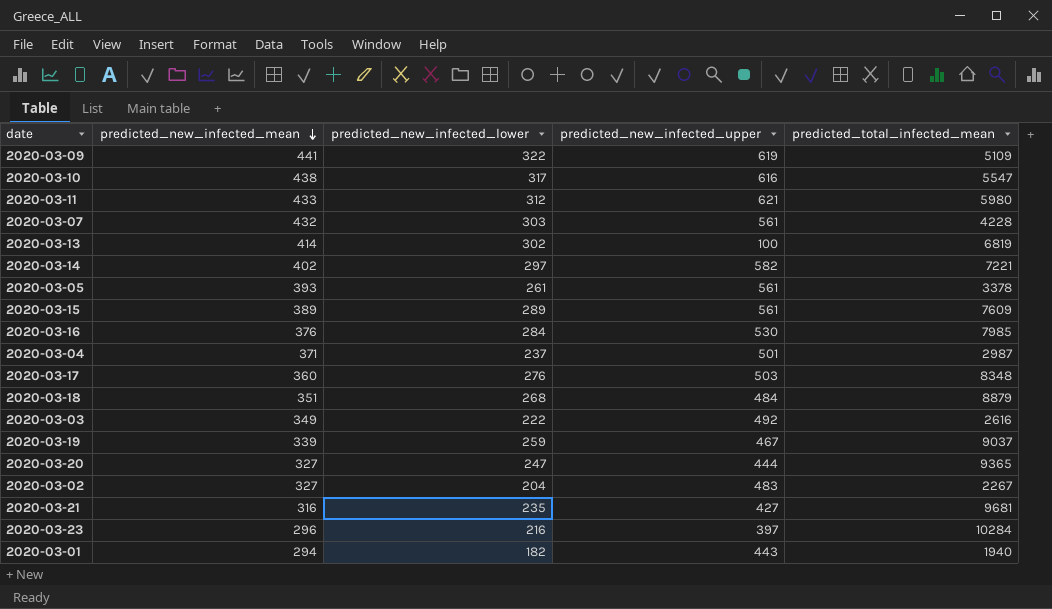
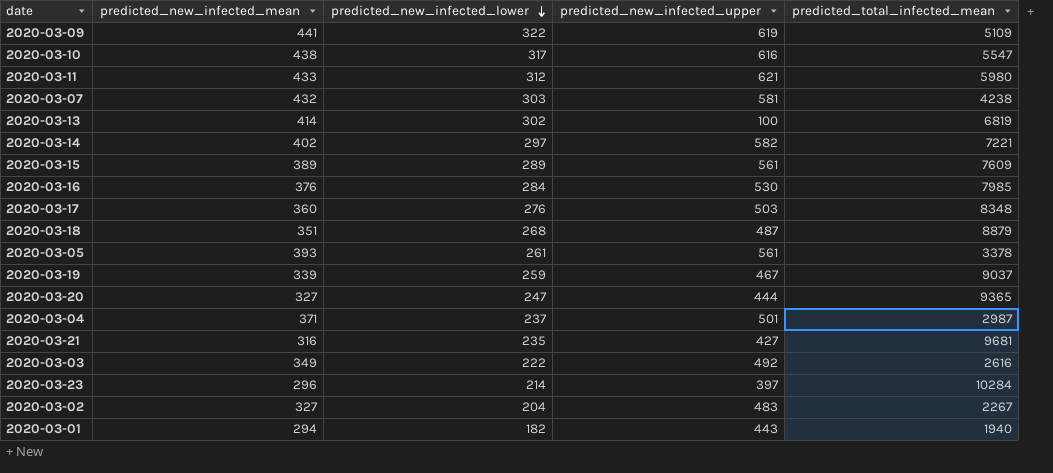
row order: predicted_new_infected_mean descending -> predicted_new_infected_lower descending
2020-03-07 | predicted_new_infected_upper: 561 -> 581
2020-03-07 | predicted_total_infected_mean: 4228 -> 4238
2020-03-18 | predicted_new_infected_upper: 484 -> 487
2020-03-23 | predicted_new_infected_lower: 216 -> 214

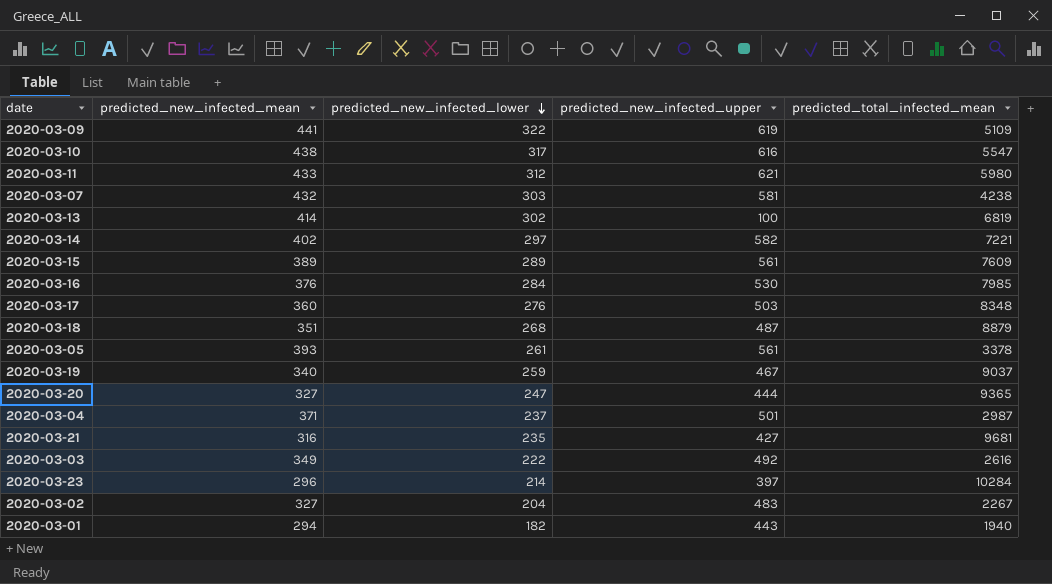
2020-03-19 | predicted_new_infected_mean: 339 -> 340

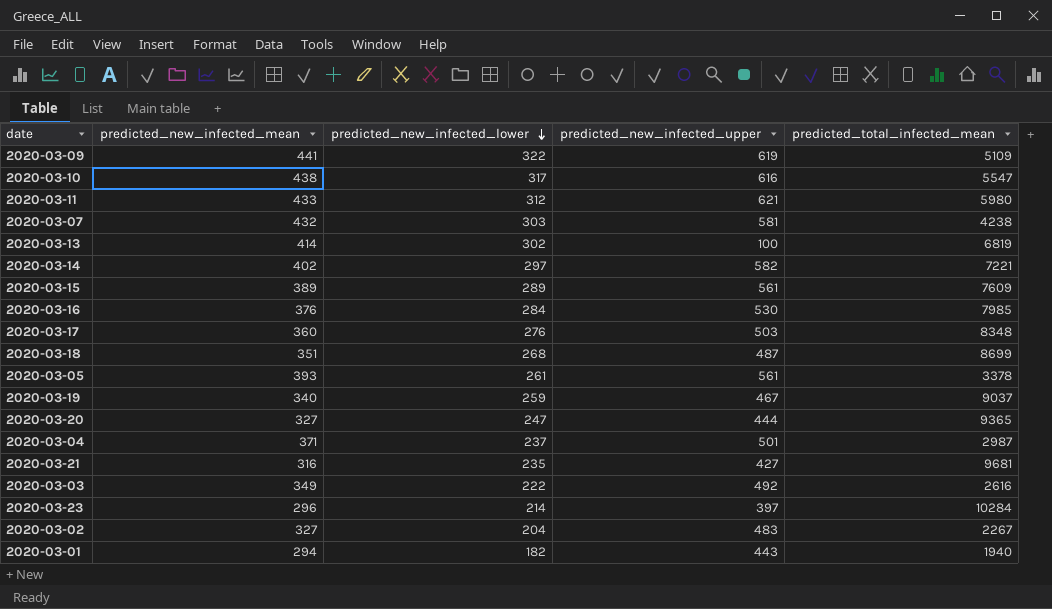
2020-03-18 | predicted_total_infected_mean: 8879 -> 8699

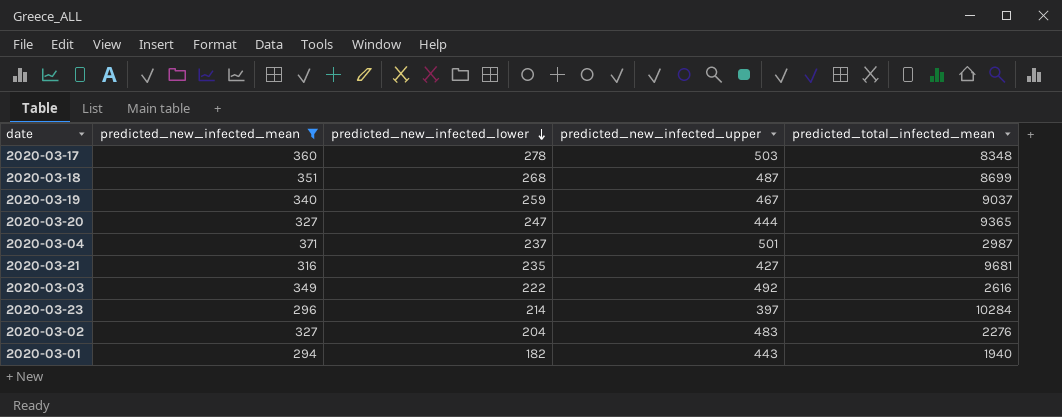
filter: none -> predicted_new_infected_mean <= 371
2020-03-17 | predicted_new_infected_lower: 276 -> 278
2020-03-02 | predicted_total_infected_mean: 2267 -> 2276

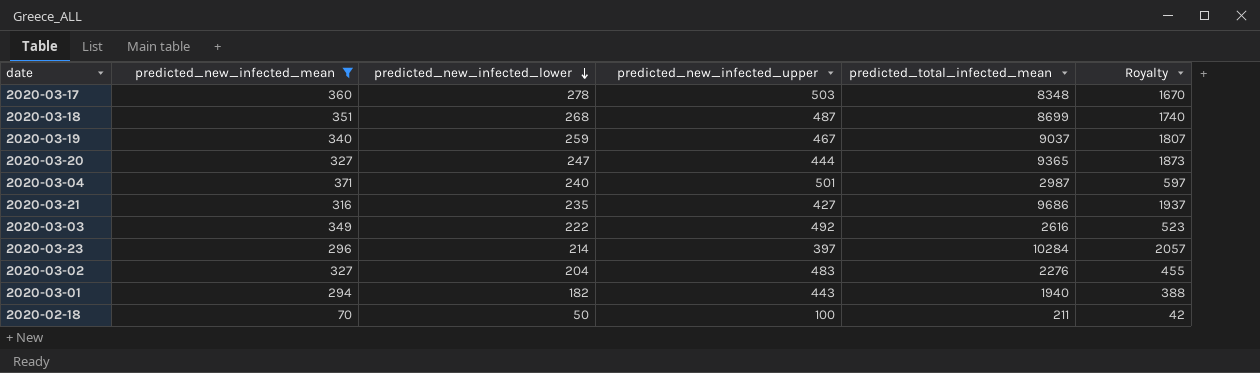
column Royalty | formula: none -> [predicted_total_infected_mean] * 0.2
2020-03-04 | predicted_new_infected_lower: 237 -> 240
2020-03-21 | predicted_total_infected_mean: 9681 -> 9686
row 2020-02-18: none -> 70 | 50 | 100 | 211 | 42

